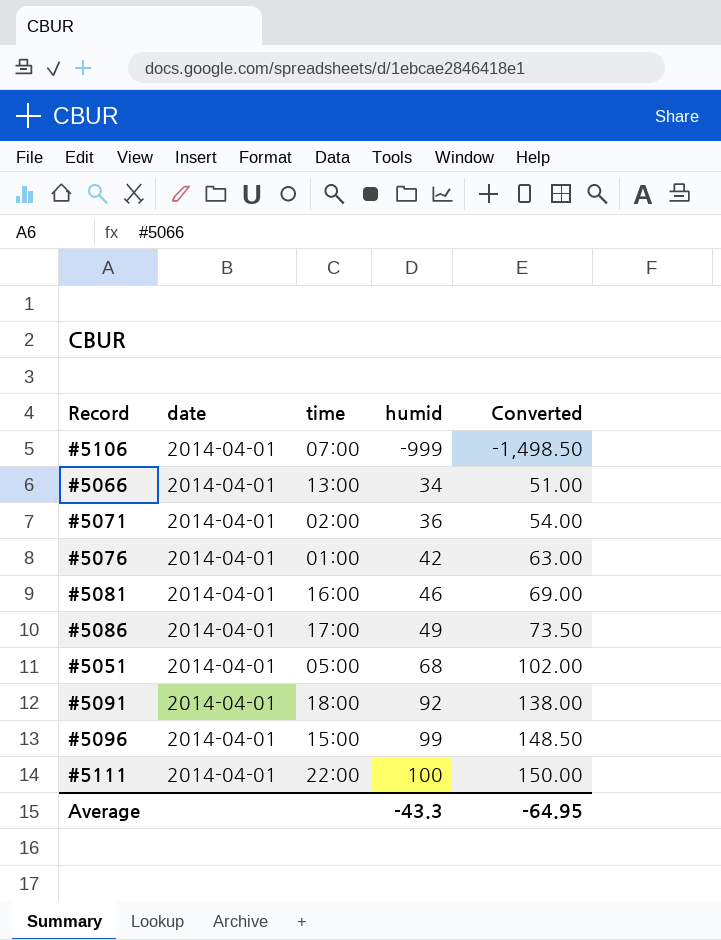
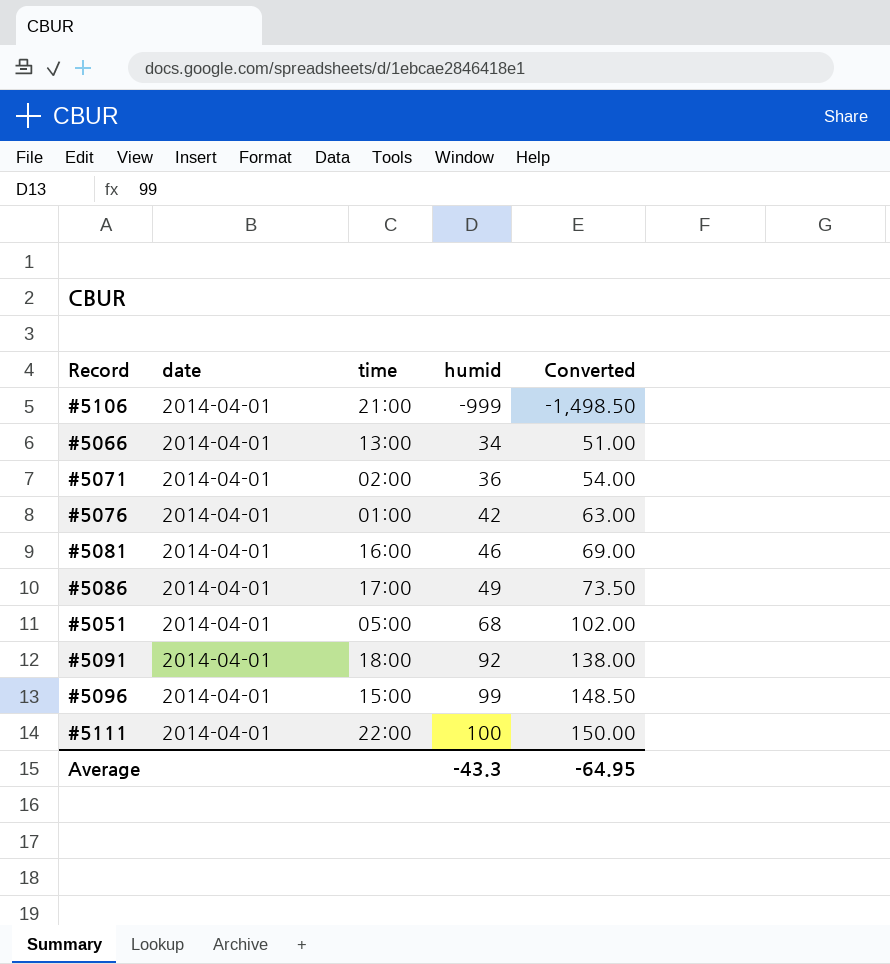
#5106 | time: 07:00 -> 21:00

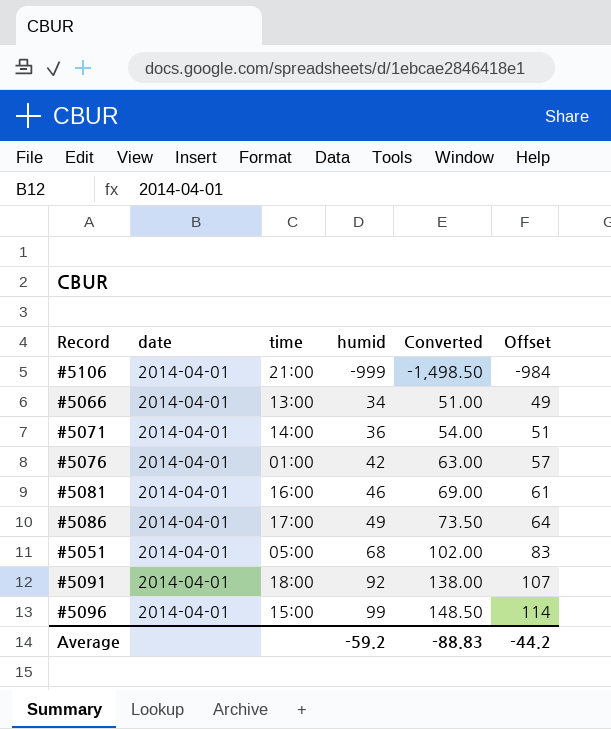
column Offset | formula: none -> [humid] + 15
row #5111: 2014-04-01 | 22:00 | 100 | 150.00 -> none
#5071 | time: 02:00 -> 14:00
Average | humid: -43.3 -> -59.2
Average | Converted: -64.95 -> -88.83

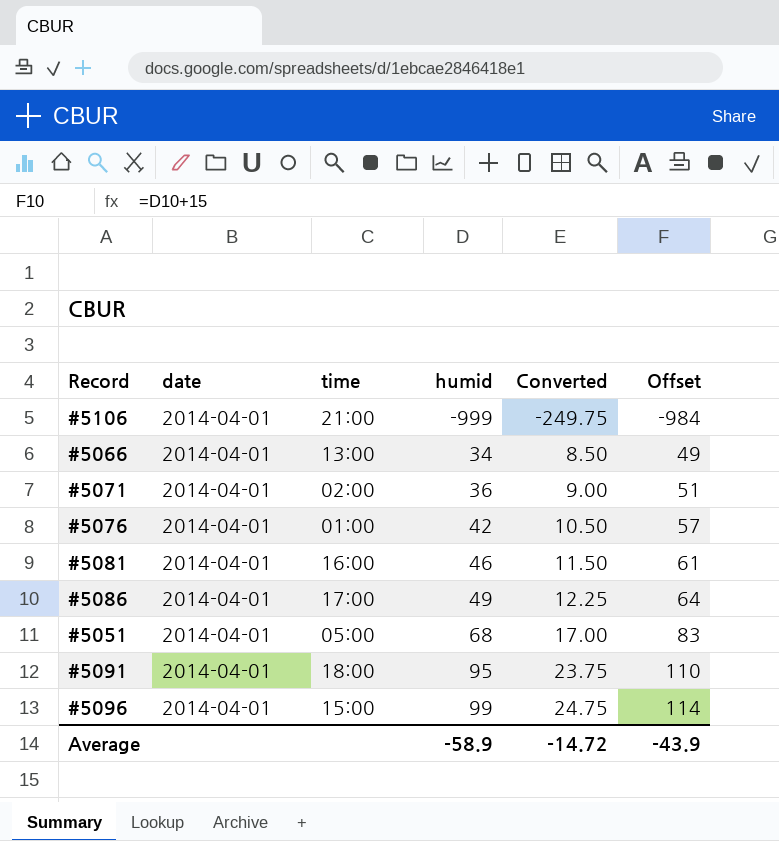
column Converted | formula: [humid] * 1.5 -> [humid] * 0.25
#5071 | time: 14:00 -> 02:00
#5091 | humid: 92 -> 95
#5091 | Offset: 107 -> 110
Average | humid: -59.2 -> -58.9
Average | Converted: -88.83 -> -14.72
Average | Offset: -44.2 -> -43.9

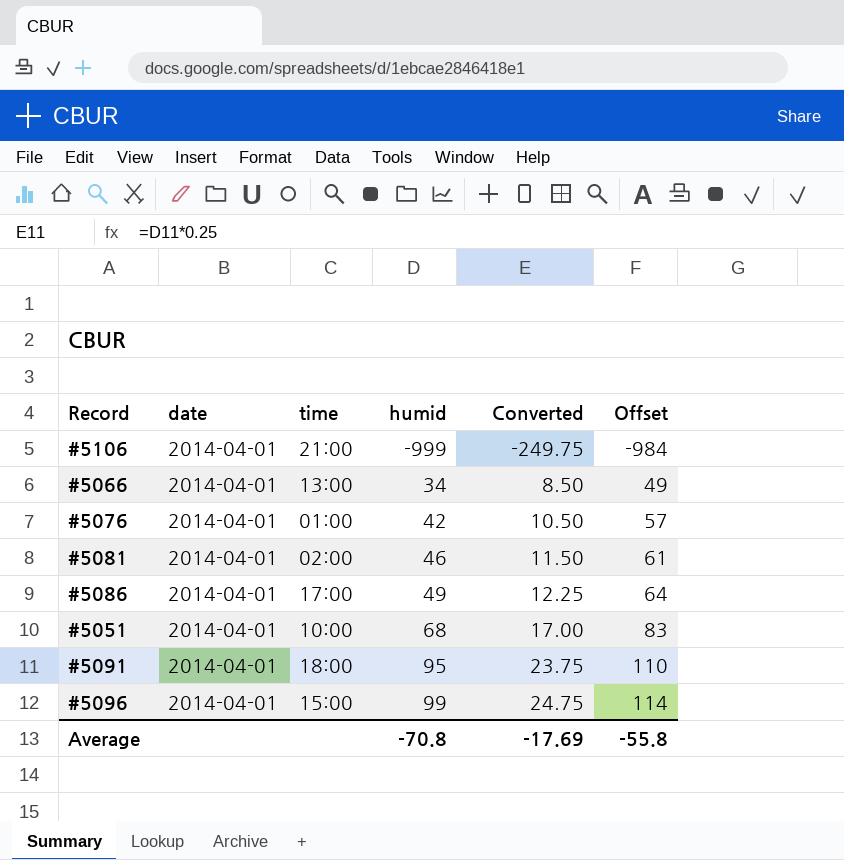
row #5071: 2014-04-01 | 02:00 | 36 | 9.00 | 51 -> none
#5081 | time: 16:00 -> 02:00
#5051 | time: 05:00 -> 10:00
Average | humid: -58.9 -> -70.8
Average | Converted: -14.72 -> -17.69
Average | Offset: -43.9 -> -55.8

